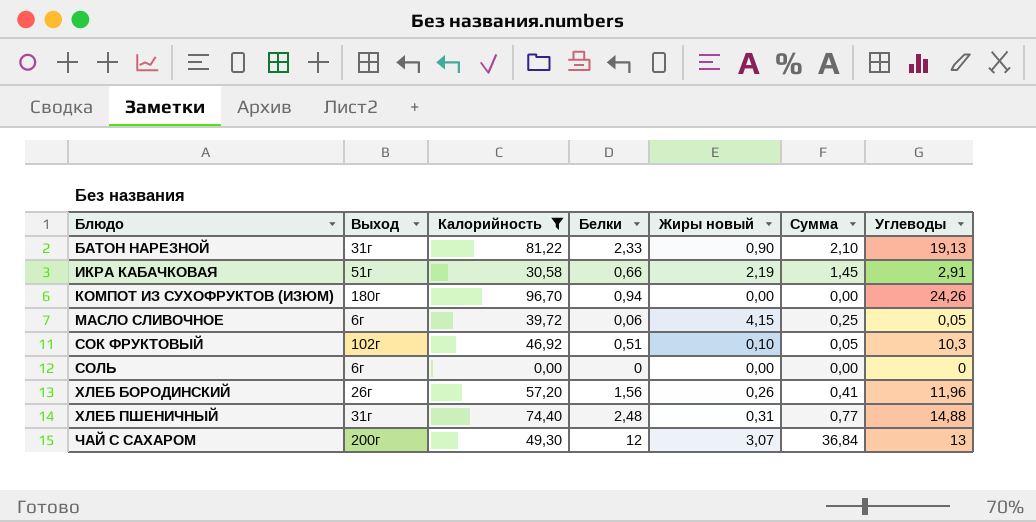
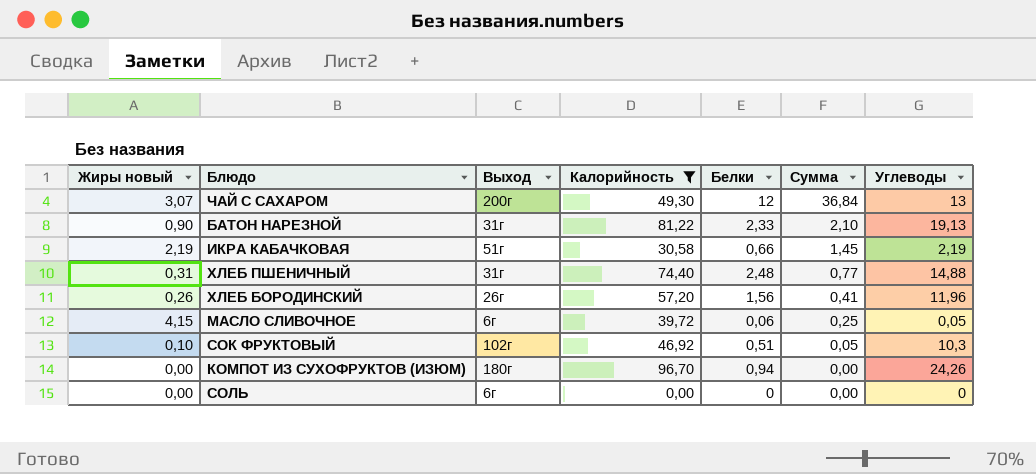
row order: Блюдо ascending -> Сумма descending
column Жиры новый | position: 5 -> 1
ИКРА КАБАЧКОВАЯ | Углеводы: 2,91 -> 2,19

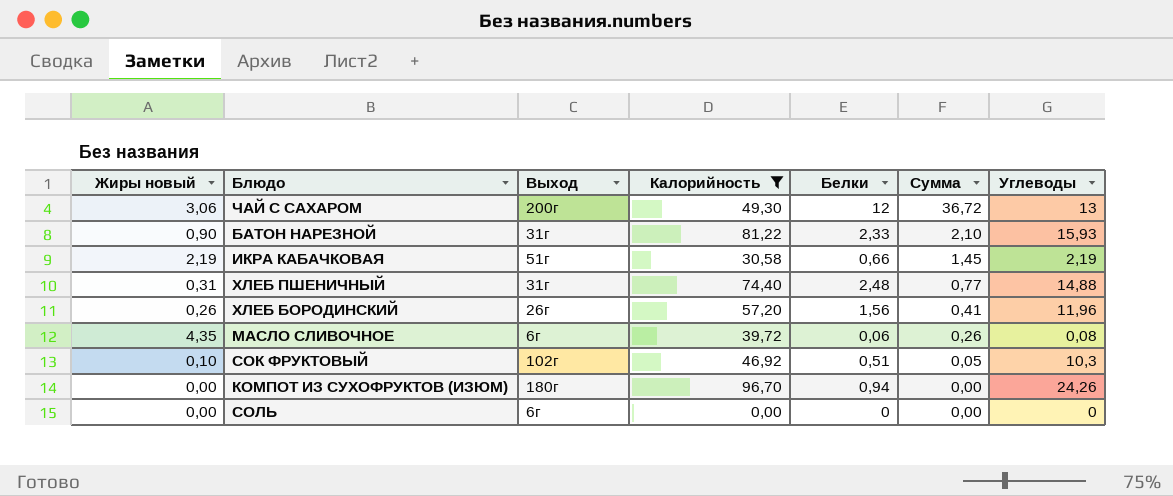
ЧАЙ С САХАРОМ | Жиры новый: 3,07 -> 3,06
ЧАЙ С САХАРОМ | Сумма: 36,84 -> 36,72
БАТОН НАРЕЗНОЙ | Углеводы: 19,13 -> 15,93
МАСЛО СЛИВОЧНОЕ | Жиры новый: 4,15 -> 4,35
МАСЛО СЛИВОЧНОЕ | Сумма: 0,25 -> 0,26
МАСЛО СЛИВОЧНОЕ | Углеводы: 0,05 -> 0,08

